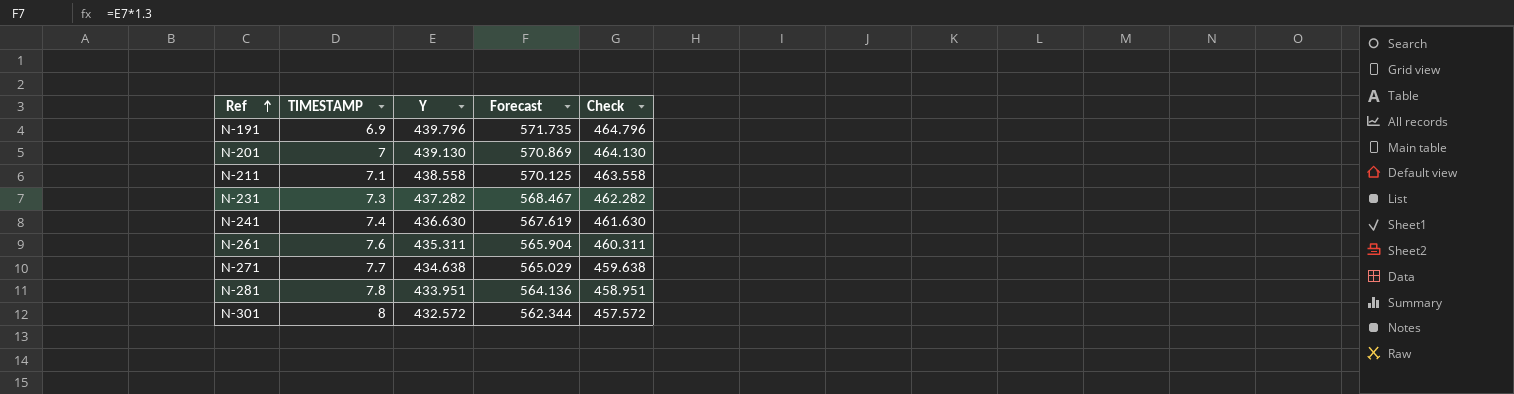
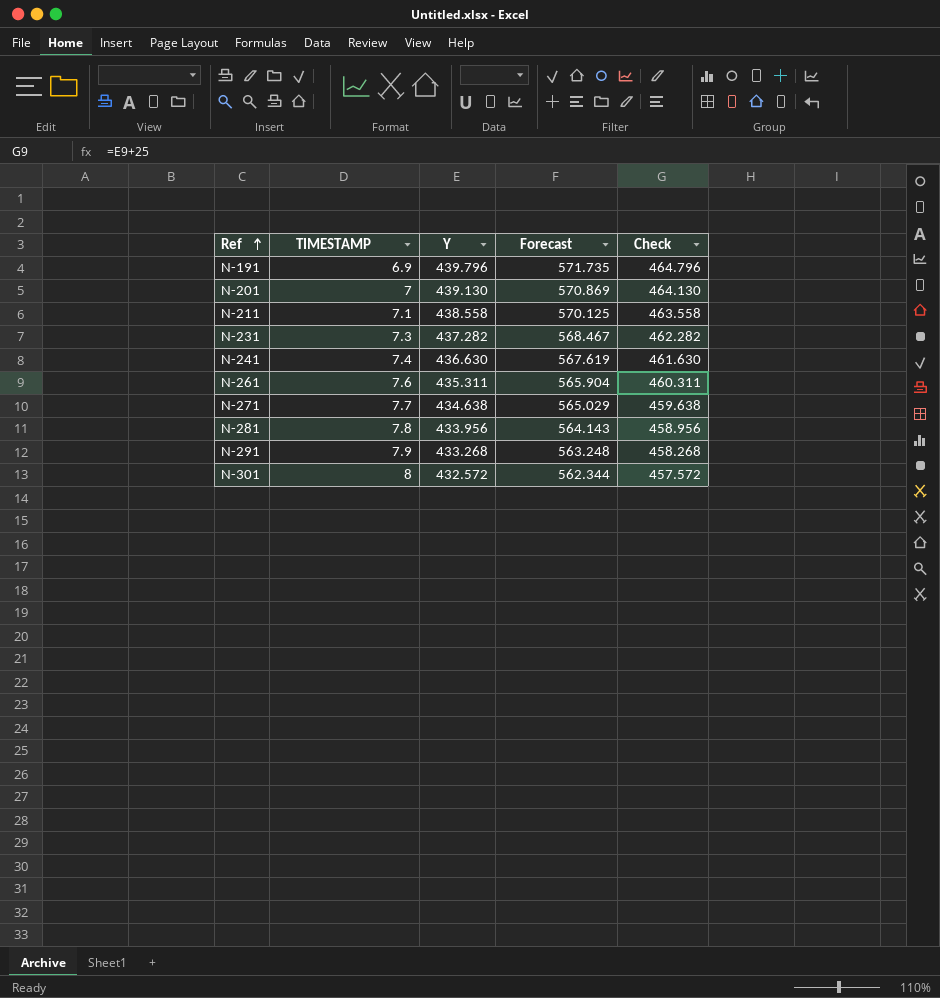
N-281 | Y: 433.951 -> 433.956
N-281 | Forecast: 564.136 -> 564.143
N-281 | Check: 458.951 -> 458.956
row N-291: none -> 7.9 | 433.268 | 563.248 | 458.268

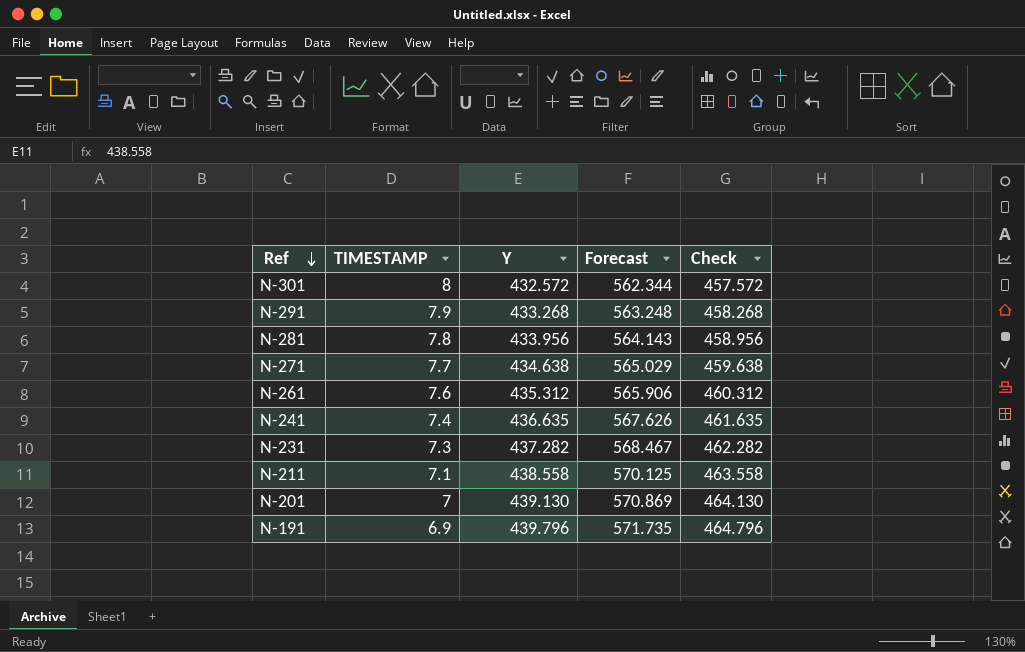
row order: Ref ascending -> Ref descending
N-261 | Y: 435.311 -> 435.312
N-261 | Forecast: 565.904 -> 565.906
N-261 | Check: 460.311 -> 460.312
N-241 | Y: 436.630 -> 436.635
N-241 | Forecast: 567.619 -> 567.626
N-241 | Check: 461.630 -> 461.635

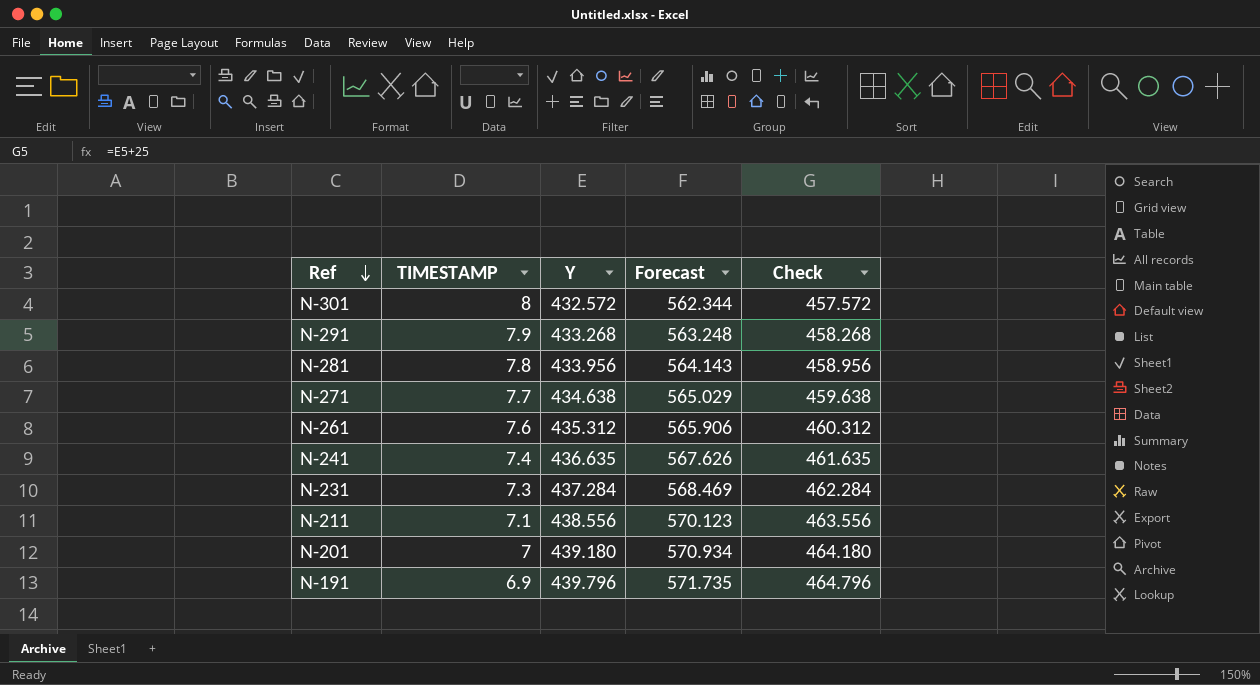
N-231 | Y: 437.282 -> 437.284
N-231 | Forecast: 568.467 -> 568.469
N-231 | Check: 462.282 -> 462.284
N-211 | Y: 438.558 -> 438.556
N-211 | Forecast: 570.125 -> 570.123
N-211 | Check: 463.558 -> 463.556
N-201 | Y: 439.130 -> 439.180
N-201 | Forecast: 570.869 -> 570.934
N-201 | Check: 464.130 -> 464.180

